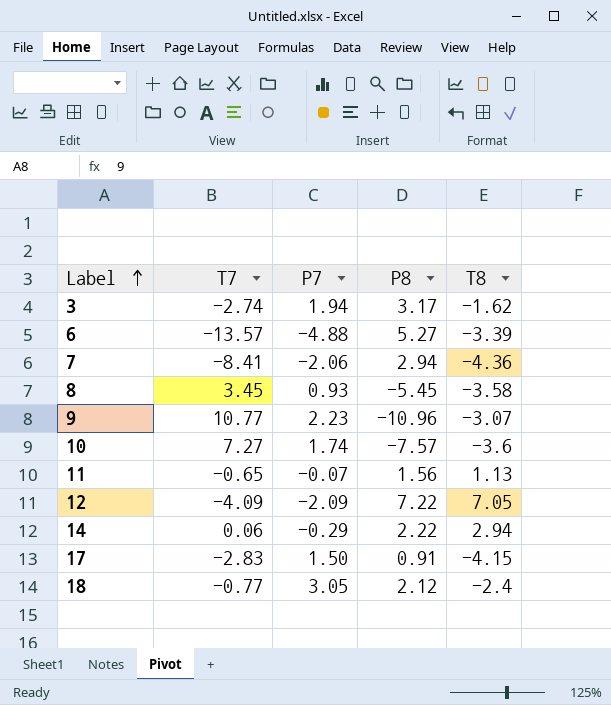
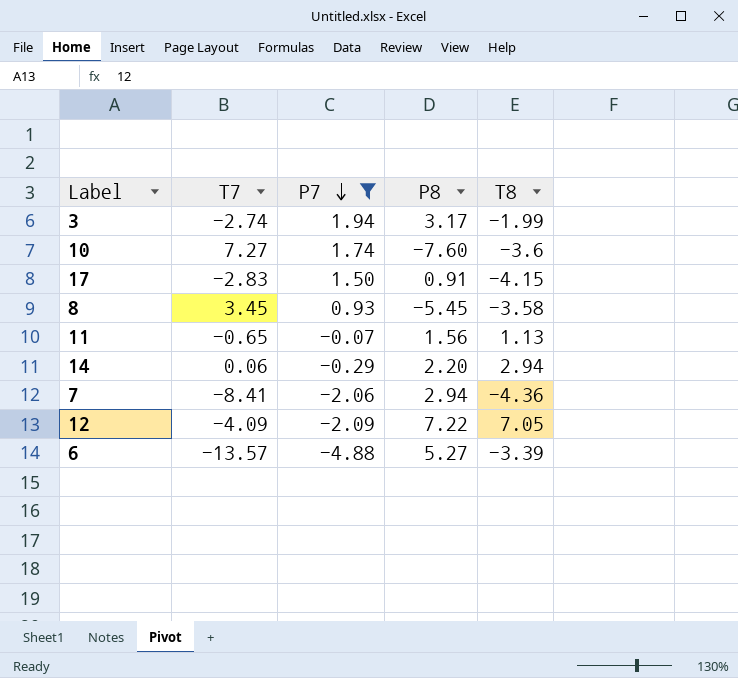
filter: none -> P7 <= 1.94
row order: Label ascending -> P7 descending
3 | T8: -1.62 -> -1.99
10 | P8: -7.57 -> -7.60
14 | P8: 2.22 -> 2.20

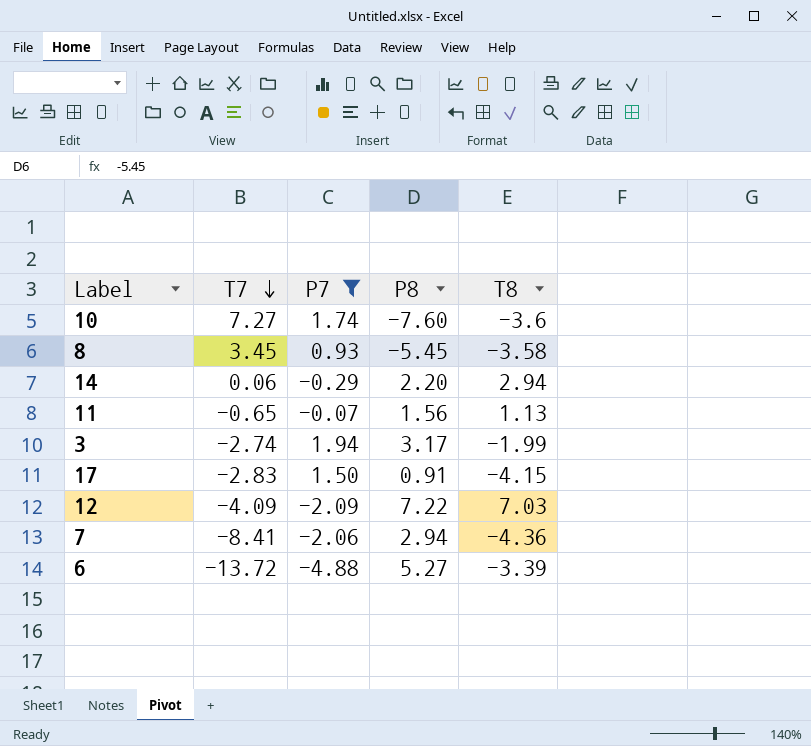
row order: P7 descending -> T7 descending
12 | T8: 7.05 -> 7.03
6 | T7: -13.57 -> -13.72

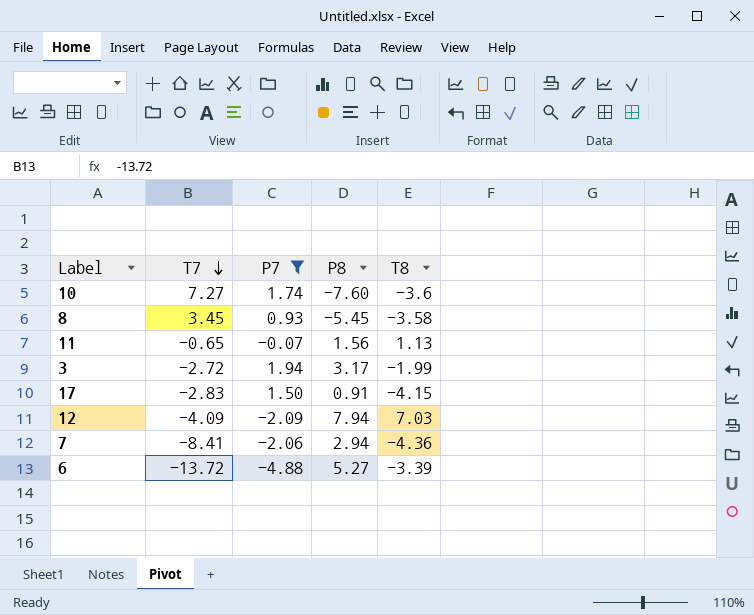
row 14: 0.06 | -0.29 | 2.20 | 2.94 -> none
3 | T7: -2.74 -> -2.72
12 | P8: 7.22 -> 7.94

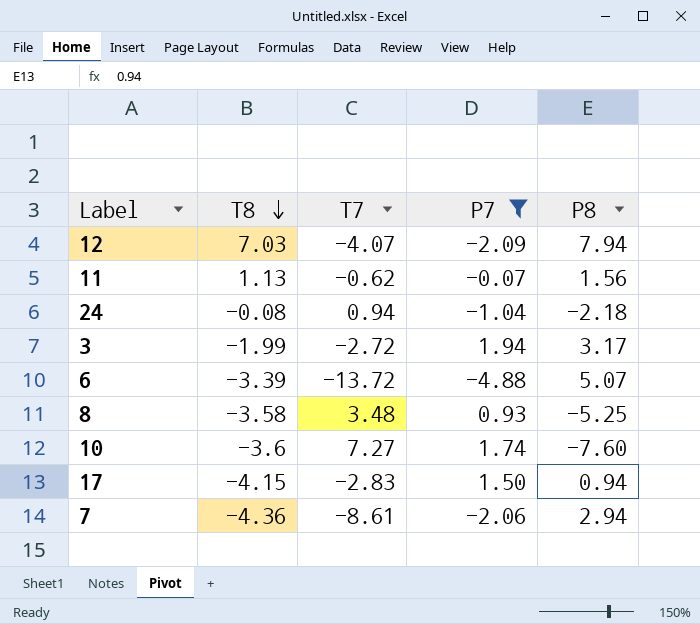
row order: T7 descending -> T8 descending
column T8 | position: 5 -> 2
12 | T7: -4.09 -> -4.07
11 | T7: -0.65 -> -0.62
row 24: none -> -0.08 | 0.94 | -1.04 | -2.18
6 | P8: 5.27 -> 5.07
8 | T7: 3.45 -> 3.48
8 | P8: -5.45 -> -5.25
17 | P8: 0.91 -> 0.94
7 | T7: -8.41 -> -8.61

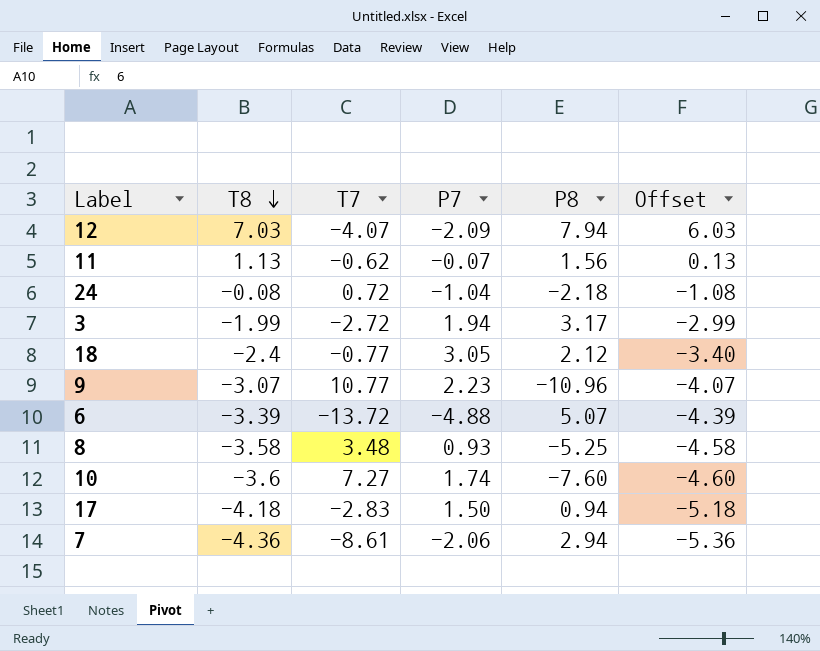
filter: P7 <= 1.94 -> none
column Offset | formula: none -> [T8] - 1
24 | T7: 0.94 -> 0.72
17 | T8: -4.15 -> -4.18

